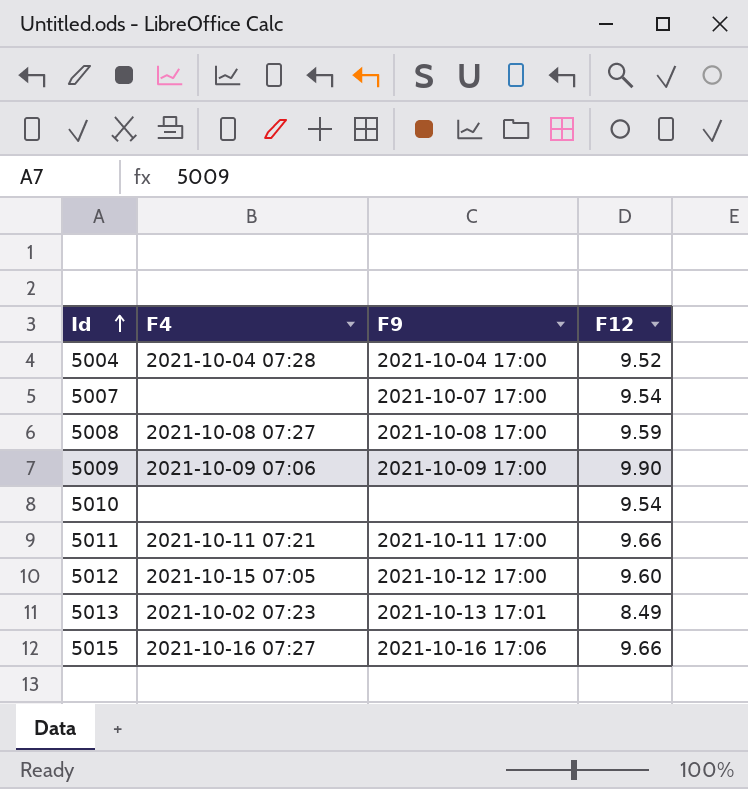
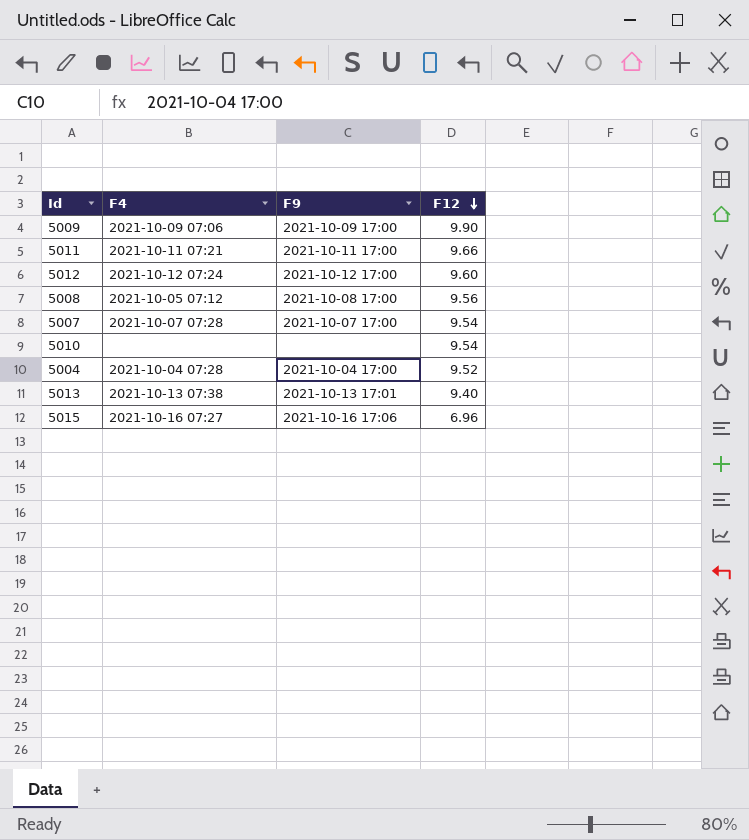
row order: Id ascending -> F12 descending
5012 | F4: 2021-10-15 07:05 -> 2021-10-12 07:24
5008 | F4: 2021-10-08 07:27 -> 2021-10-05 07:12
5008 | F12: 9.59 -> 9.56
5007 | F4: none -> 2021-10-07 07:28
5013 | F4: 2021-10-02 07:23 -> 2021-10-13 07:38
5013 | F12: 8.49 -> 9.40
5015 | F12: 9.66 -> 6.96

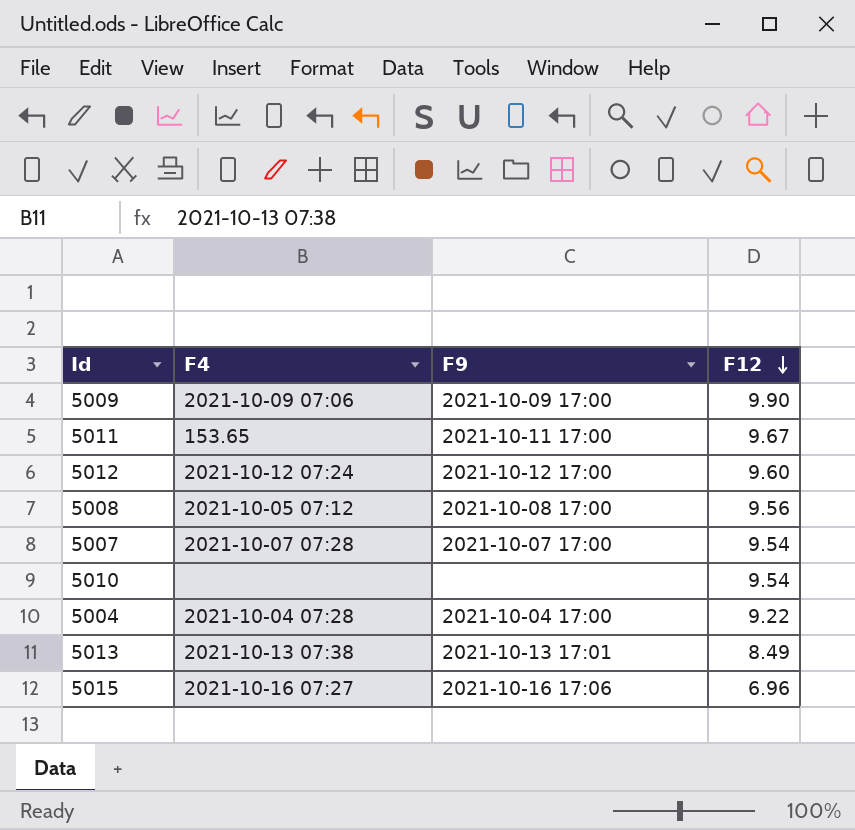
5011 | F4: 2021-10-11 07:21 -> 153.65
5011 | F12: 9.66 -> 9.67
5004 | F12: 9.52 -> 9.22
5013 | F12: 9.40 -> 8.49

